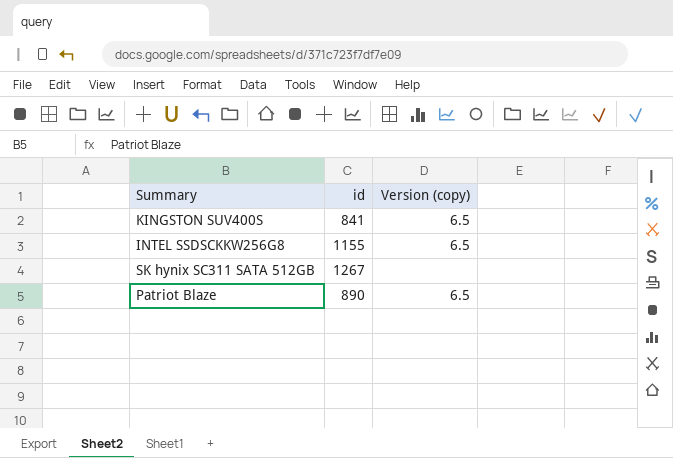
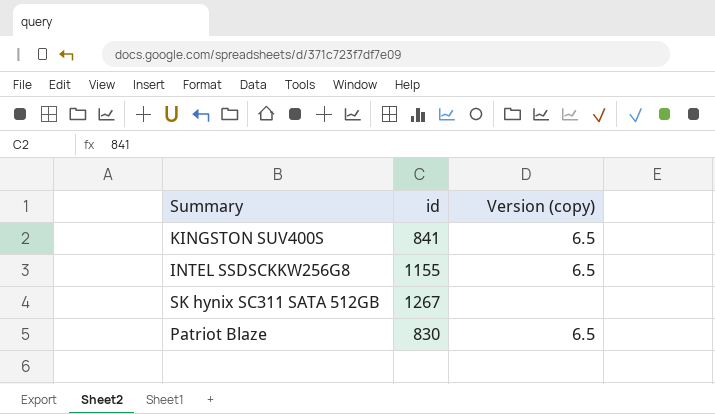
Patriot Blaze | id: 890 -> 830

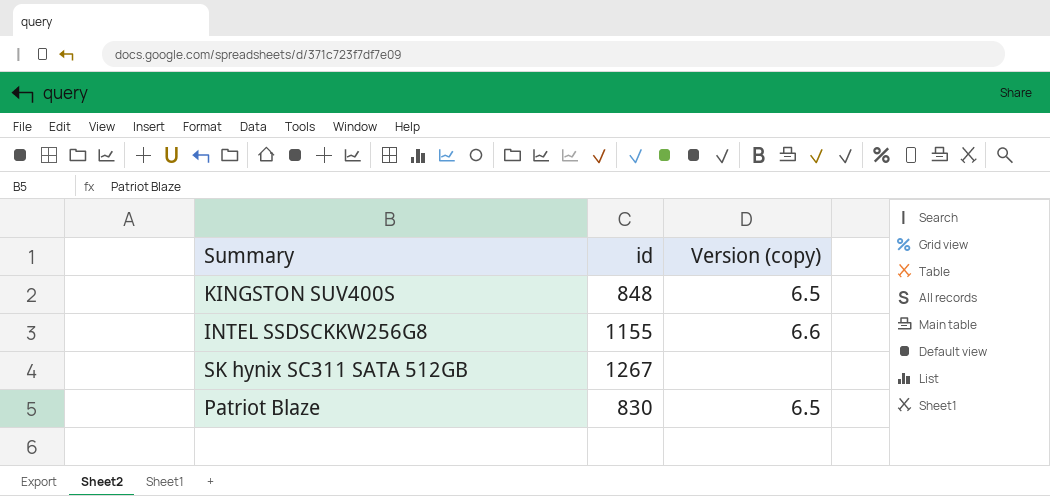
KINGSTON SUV400S | id: 841 -> 848
INTEL SSDSCKKW256G8 | Version (copy): 6.5 -> 6.6

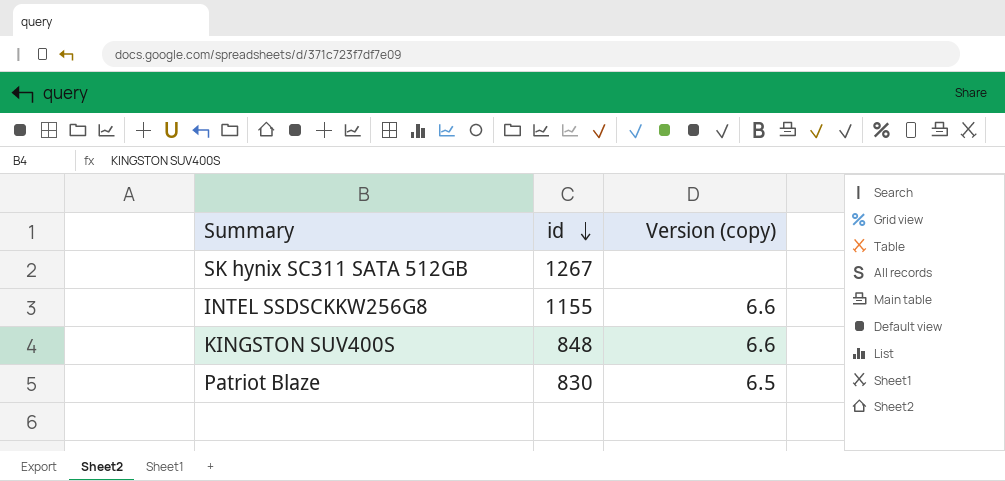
row order: none -> id descending
KINGSTON SUV400S | Version (copy): 6.5 -> 6.6

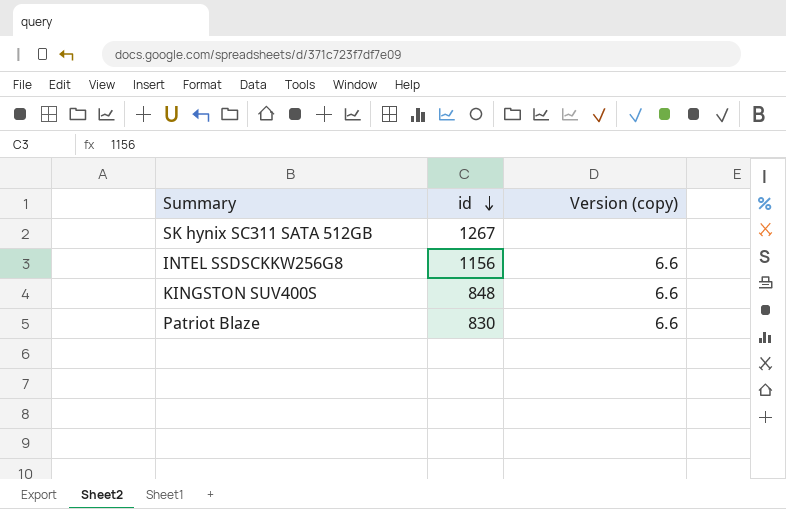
INTEL SSDSCKKW256G8 | id: 1155 -> 1156
Patriot Blaze | Version (copy): 6.5 -> 6.6

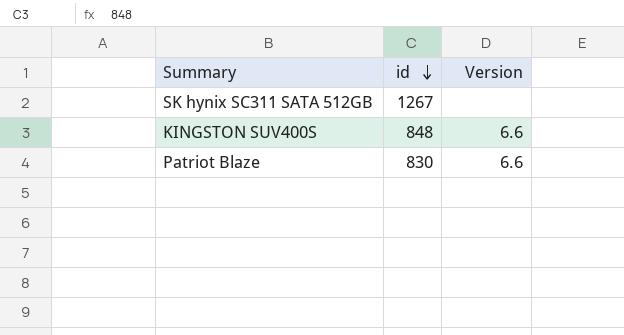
column name: Version (copy) -> Version
row INTEL SSDSCKKW256G8: 1156 | 6.6 -> none

